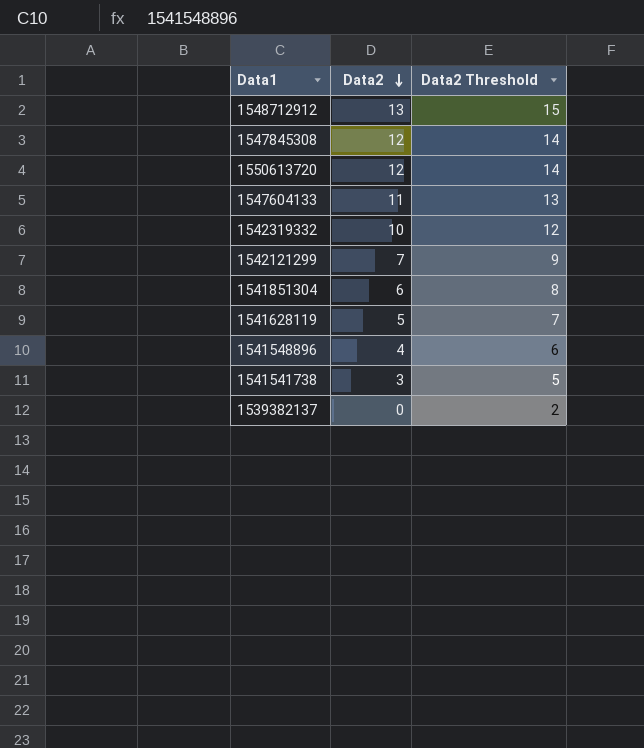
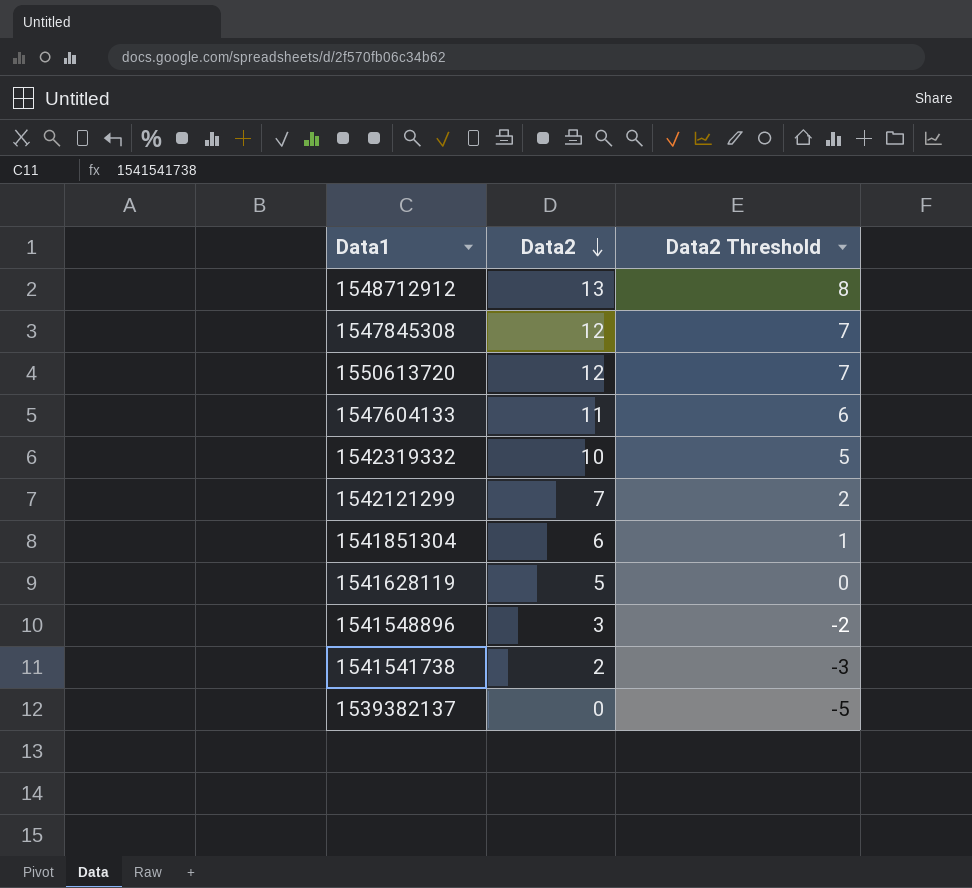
column Data2 Threshold | formula: [Data2] + 2 -> [Data2] - 5
1541548896 | Data2: 4 -> 3
1541541738 | Data2: 3 -> 2

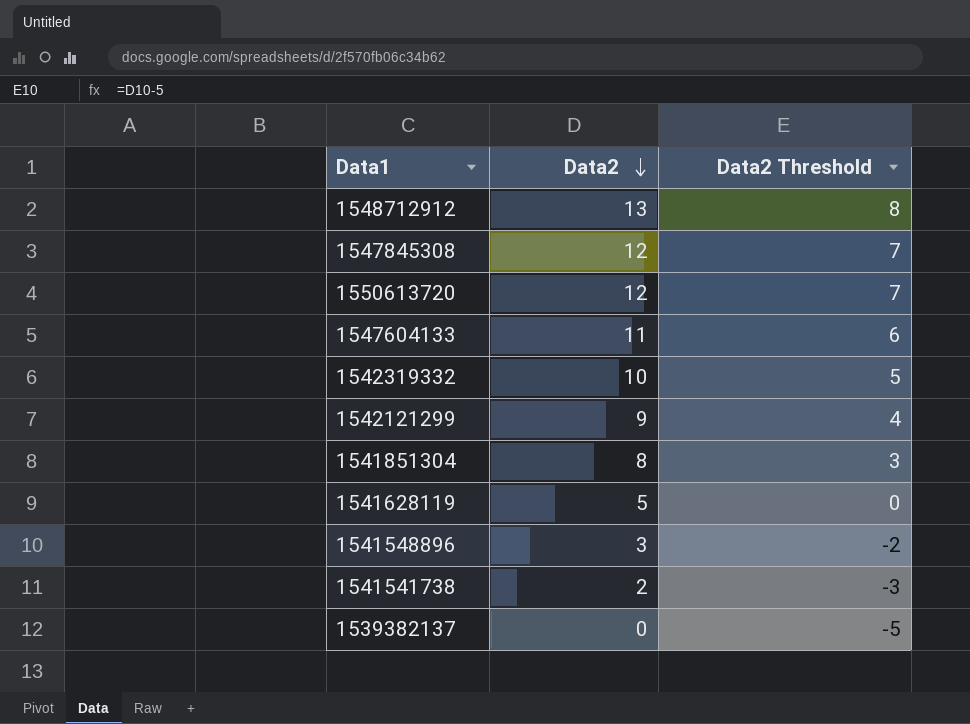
1542121299 | Data2: 7 -> 9
1542121299 | Data2 Threshold: 2 -> 4
1541851304 | Data2: 6 -> 8
1541851304 | Data2 Threshold: 1 -> 3

